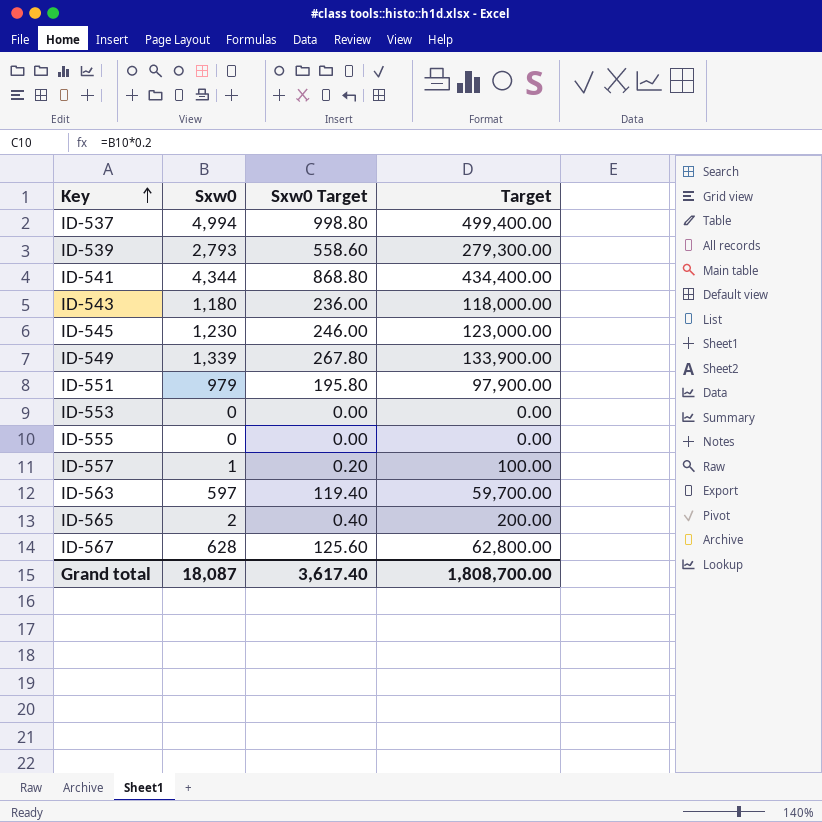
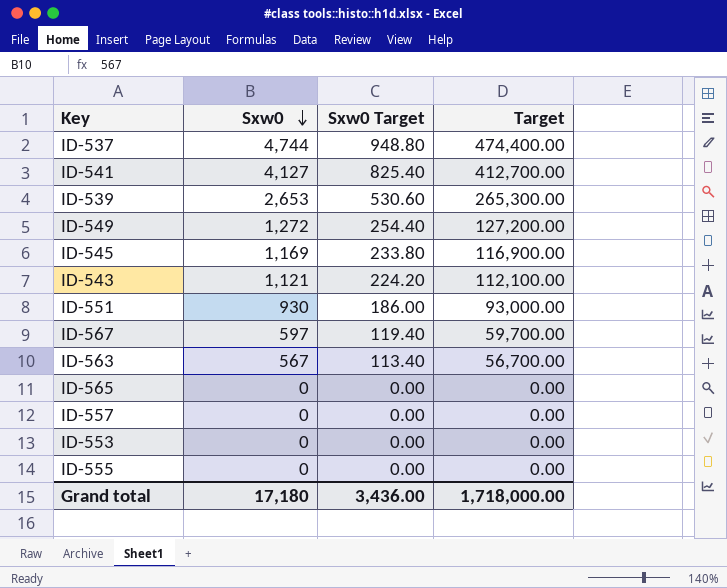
row order: Key ascending -> Sxw0 descending
ID-537 | Sxw0: 4,994 -> 4,744
ID-537 | Sxw0 Target: 998.80 -> 948.80
ID-537 | Target: 499,400.00 -> 474,400.00
ID-541 | Sxw0: 4,344 -> 4,127
ID-541 | Sxw0 Target: 868.80 -> 825.40
ID-541 | Target: 434,400.00 -> 412,700.00
ID-539 | Sxw0: 2,793 -> 2,653
ID-539 | Sxw0 Target: 558.60 -> 530.60
ID-539 | Target: 279,300.00 -> 265,300.00
ID-549 | Sxw0: 1,339 -> 1,272
ID-549 | Sxw0 Target: 267.80 -> 254.40
ID-549 | Target: 133,900.00 -> 127,200.00
ID-545 | Sxw0: 1,230 -> 1,169
ID-545 | Sxw0 Target: 246.00 -> 233.80
ID-545 | Target: 123,000.00 -> 116,900.00
ID-543 | Sxw0: 1,180 -> 1,121
ID-543 | Sxw0 Target: 236.00 -> 224.20
ID-543 | Target: 118,000.00 -> 112,100.00
ID-551 | Sxw0: 979 -> 930
ID-551 | Sxw0 Target: 195.80 -> 186.00
ID-551 | Target: 97,900.00 -> 93,000.00
ID-567 | Sxw0: 628 -> 597
ID-567 | Sxw0 Target: 125.60 -> 119.40
ID-567 | Target: 62,800.00 -> 59,700.00
ID-563 | Sxw0: 597 -> 567
ID-563 | Sxw0 Target: 119.40 -> 113.40
ID-563 | Target: 59,700.00 -> 56,700.00
ID-565 | Sxw0: 2 -> 0
ID-565 | Sxw0 Target: 0.40 -> 0.00
ID-565 | Target: 200.00 -> 0.00
ID-557 | Sxw0: 1 -> 0
ID-557 | Sxw0 Target: 0.20 -> 0.00
ID-557 | Target: 100.00 -> 0.00
Grand total | Sxw0: 18,087 -> 17,180
Grand total | Sxw0 Target: 3,617.40 -> 3,436.00
Grand total | Target: 1,808,700.00 -> 1,718,000.00

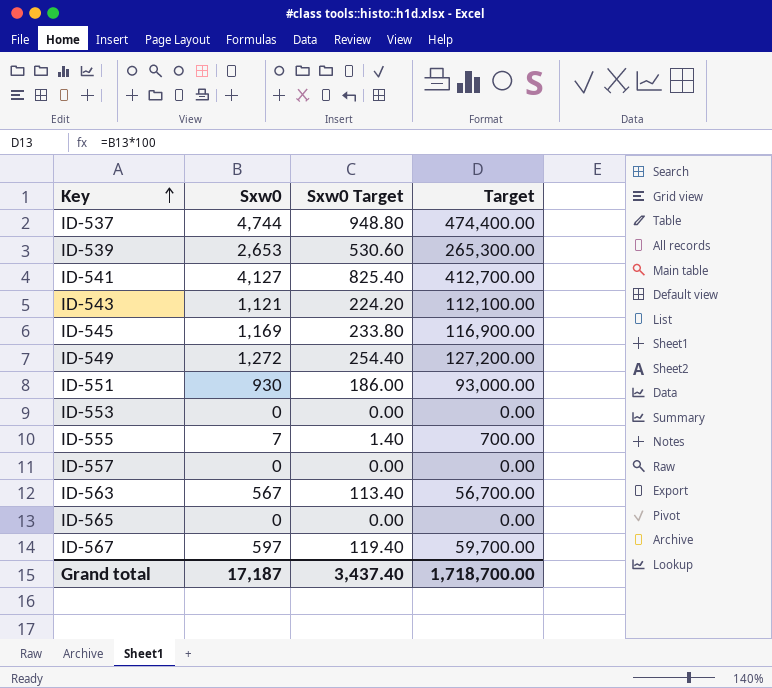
row order: Sxw0 descending -> Key ascending
ID-555 | Sxw0: 0 -> 7
ID-555 | Sxw0 Target: 0.00 -> 1.40
ID-555 | Target: 0.00 -> 700.00
Grand total | Sxw0: 17,180 -> 17,187
Grand total | Sxw0 Target: 3,436.00 -> 3,437.40
Grand total | Target: 1,718,000.00 -> 1,718,700.00

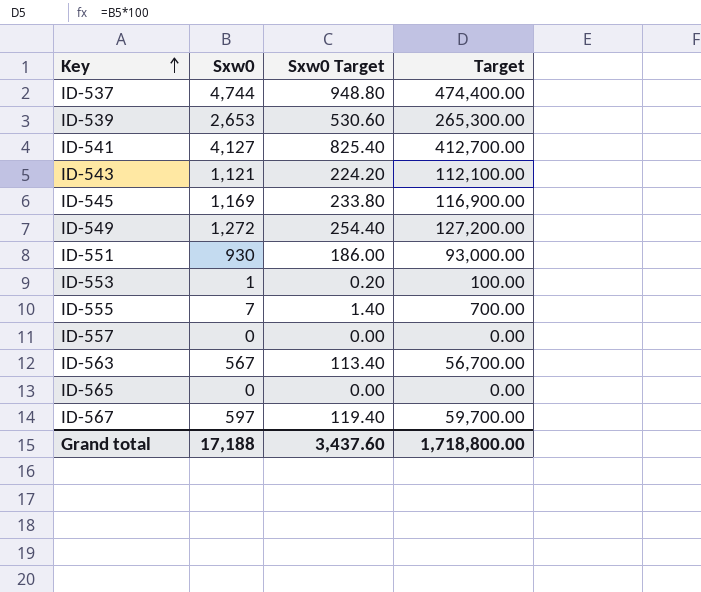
ID-553 | Sxw0: 0 -> 1
ID-553 | Sxw0 Target: 0.00 -> 0.20
ID-553 | Target: 0.00 -> 100.00
Grand total | Sxw0: 17,187 -> 17,188
Grand total | Sxw0 Target: 3,437.40 -> 3,437.60
Grand total | Target: 1,718,700.00 -> 1,718,800.00

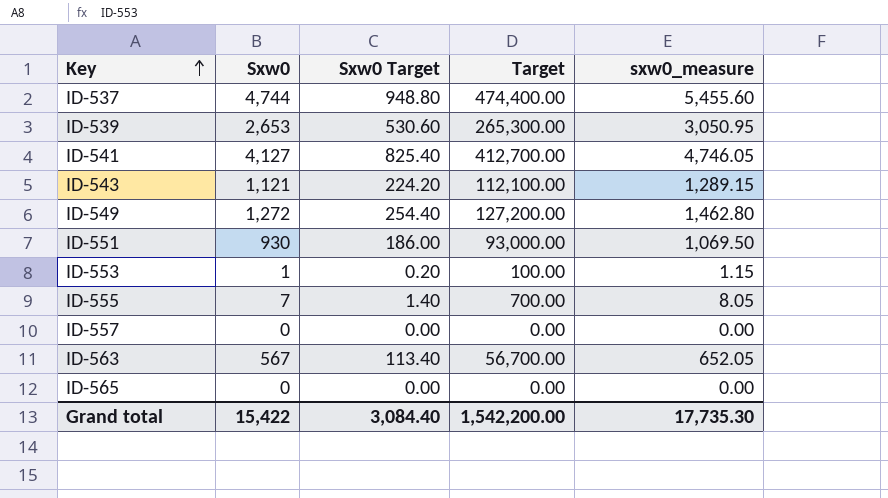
column sxw0_measure | formula: none -> [Sxw0] * 1.15
row ID-545: 1,169 | 233.80 | 116,900.00 -> none
row ID-567: 597 | 119.40 | 59,700.00 -> none
Grand total | Sxw0: 17,188 -> 15,422
Grand total | Sxw0 Target: 3,437.60 -> 3,084.40
Grand total | Target: 1,718,800.00 -> 1,542,200.00

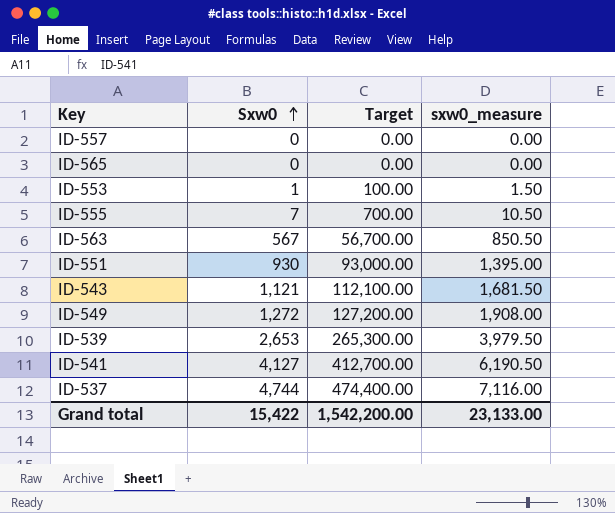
row order: Key ascending -> Sxw0 ascending
column Sxw0 Target | formula: [Sxw0] * 0.2 -> none
column sxw0_measure | formula: [Sxw0] * 1.15 -> [Sxw0] * 1.5
Grand total | sxw0_measure: 17,735.30 -> 23,133.00

